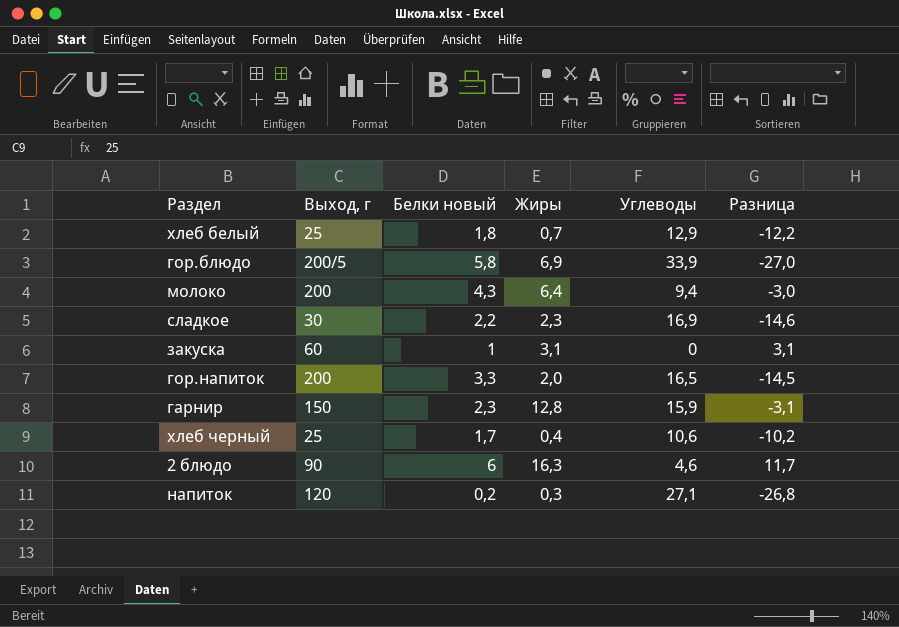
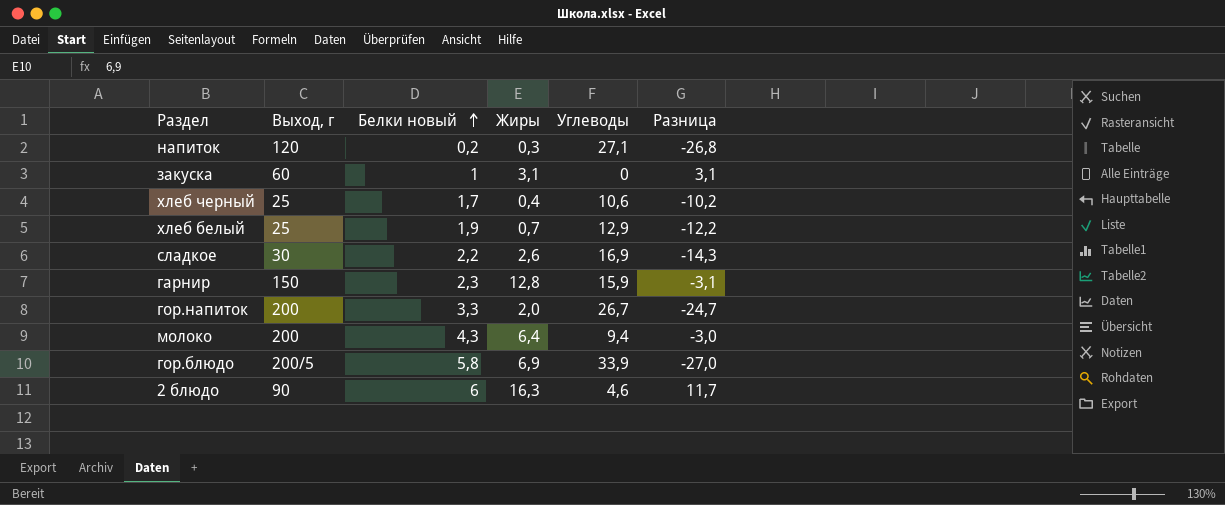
row order: none -> Белки новый ascending
хлеб белый | Белки новый: 1,8 -> 1,9
сладкое | Жиры: 2,3 -> 2,6
сладкое | Разница: -14,6 -> -14,3
гор.напиток | Углеводы: 16,5 -> 26,7
гор.напиток | Разница: -14,5 -> -24,7

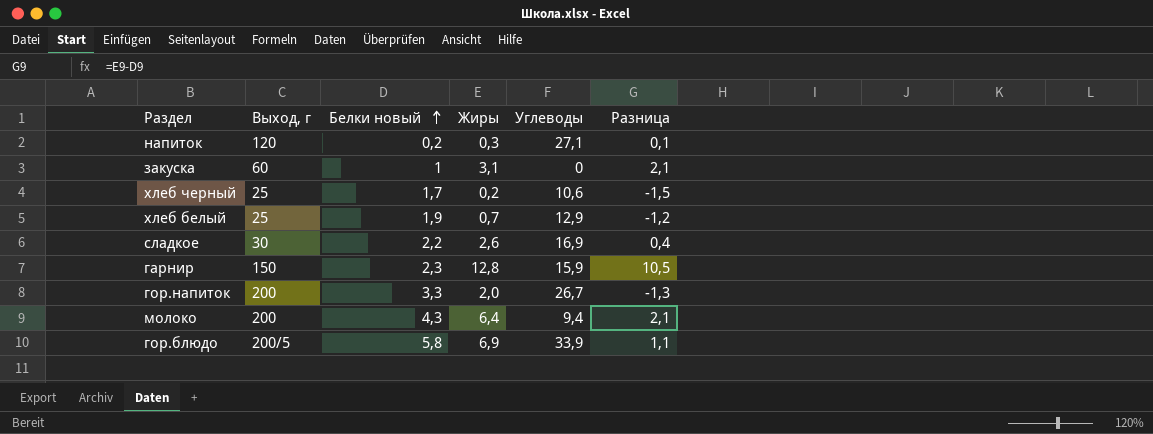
column Разница | formula: [Жиры] - [Углеводы] -> [Жиры] - [Белки новый]
row 2 блюдо: 90 | 6 | 16,3 | 4,6 | 11,7 -> none
хлеб черный | Жиры: 0,4 -> 0,2

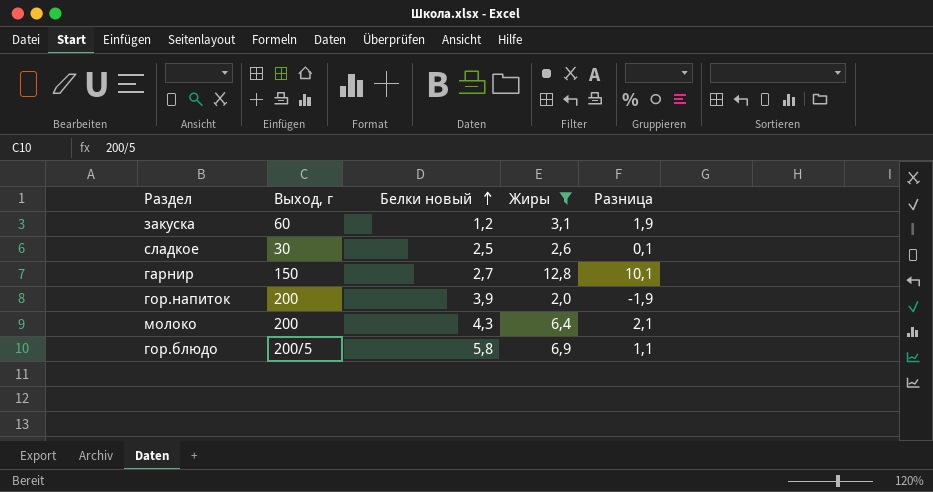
filter: none -> Жиры >= 2,0
column Углеводы | position: 5 -> none
закуска | Белки новый: 1 -> 1,2
закуска | Разница: 2,1 -> 1,9
сладкое | Белки новый: 2,2 -> 2,5
сладкое | Разница: 0,4 -> 0,1
гарнир | Белки новый: 2,3 -> 2,7
гарнир | Разница: 10,5 -> 10,1
гор.напиток | Белки новый: 3,3 -> 3,9
гор.напиток | Разница: -1,3 -> -1,9

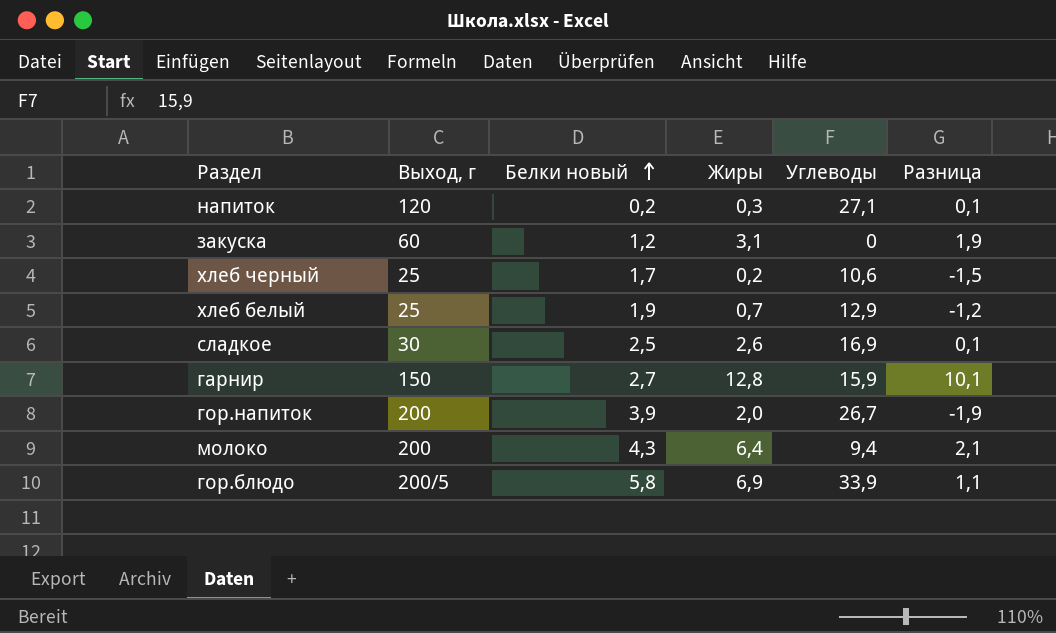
filter: Жиры >= 2,0 -> none
column Углеводы | position: none -> 5

